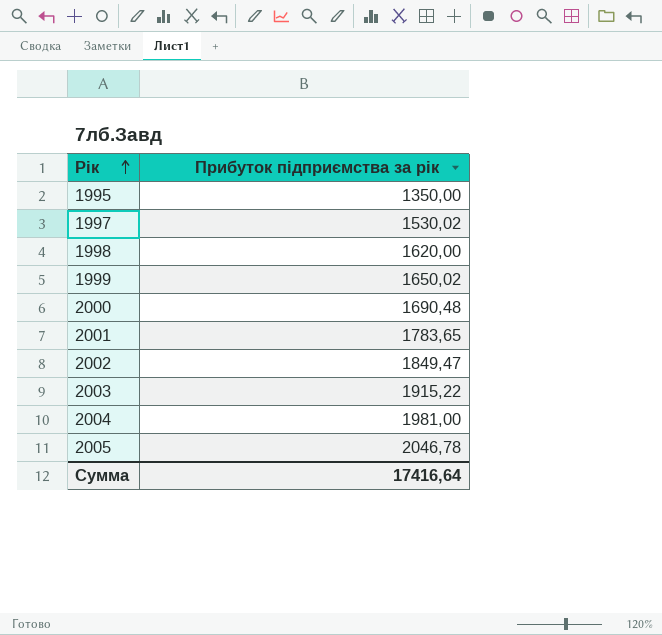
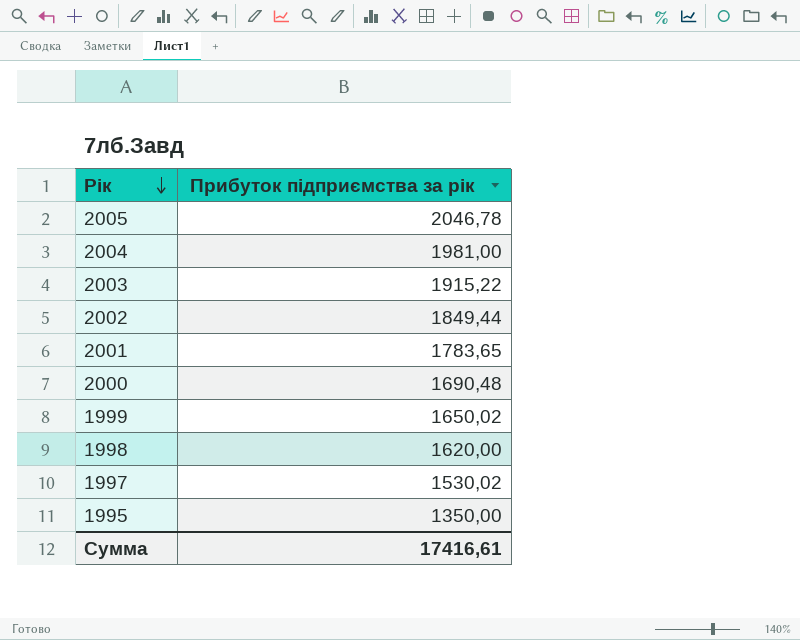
row order: Рік ascending -> Рік descending
2002 | Прибуток підприємства за рік: 1849,47 -> 1849,44
Сумма | Прибуток підприємства за рік: 17416,64 -> 17416,61

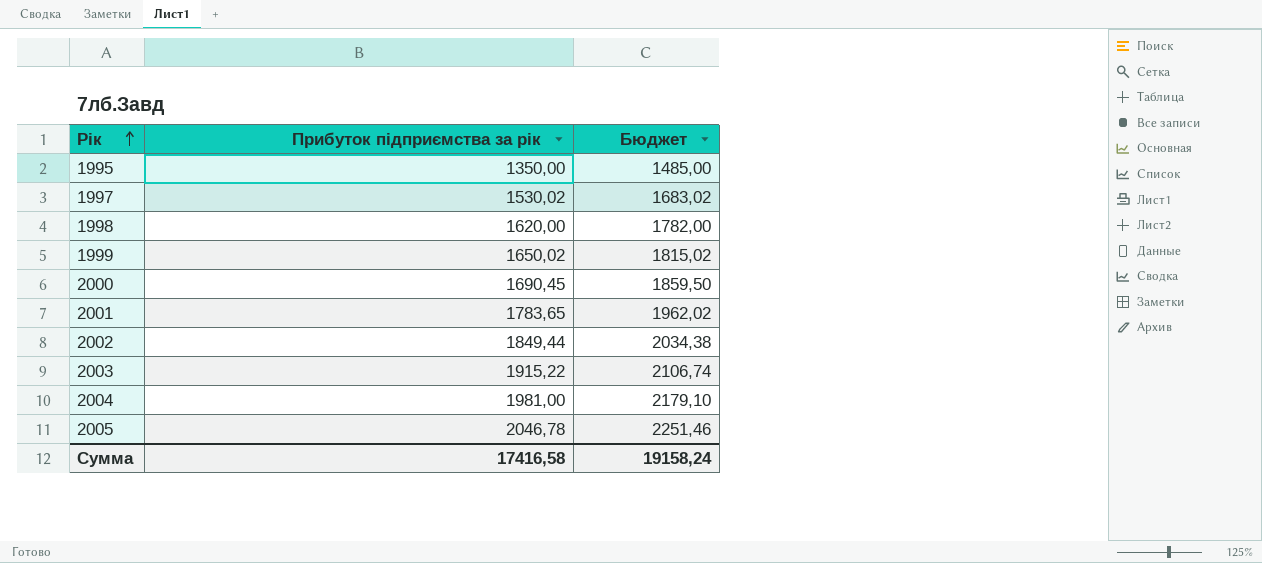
row order: Рік descending -> Рік ascending
column Бюджет | formula: none -> [Прибуток підприємства за рік] * 1,1
2000 | Прибуток підприємства за рік: 1690,48 -> 1690,45
Сумма | Прибуток підприємства за рік: 17416,61 -> 17416,58

